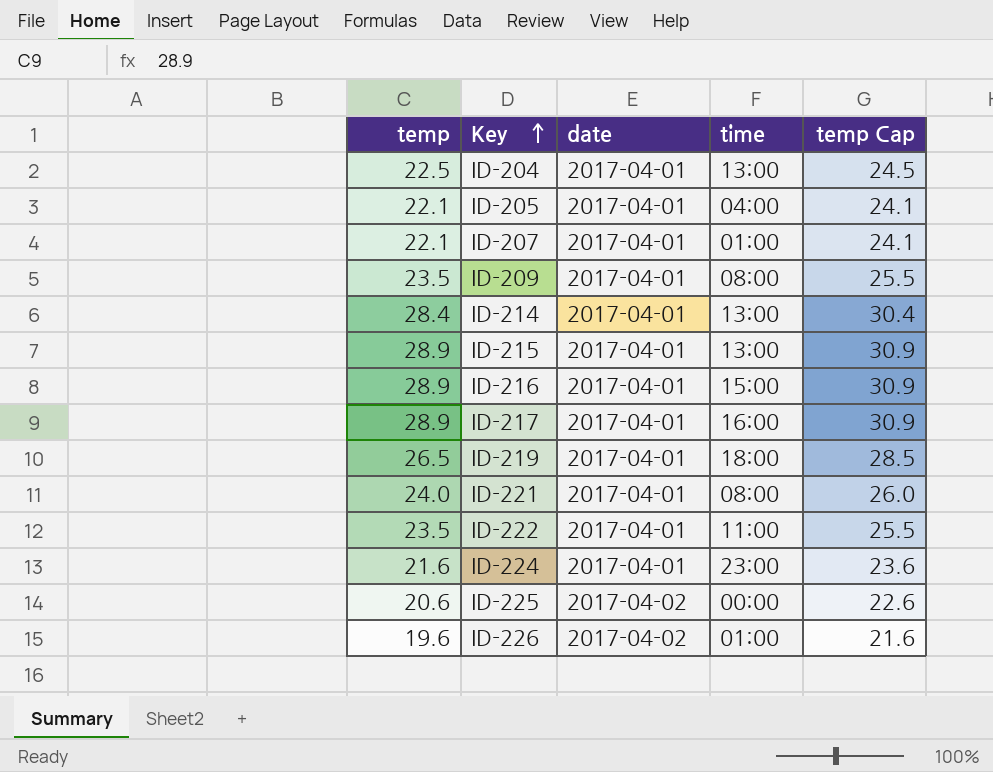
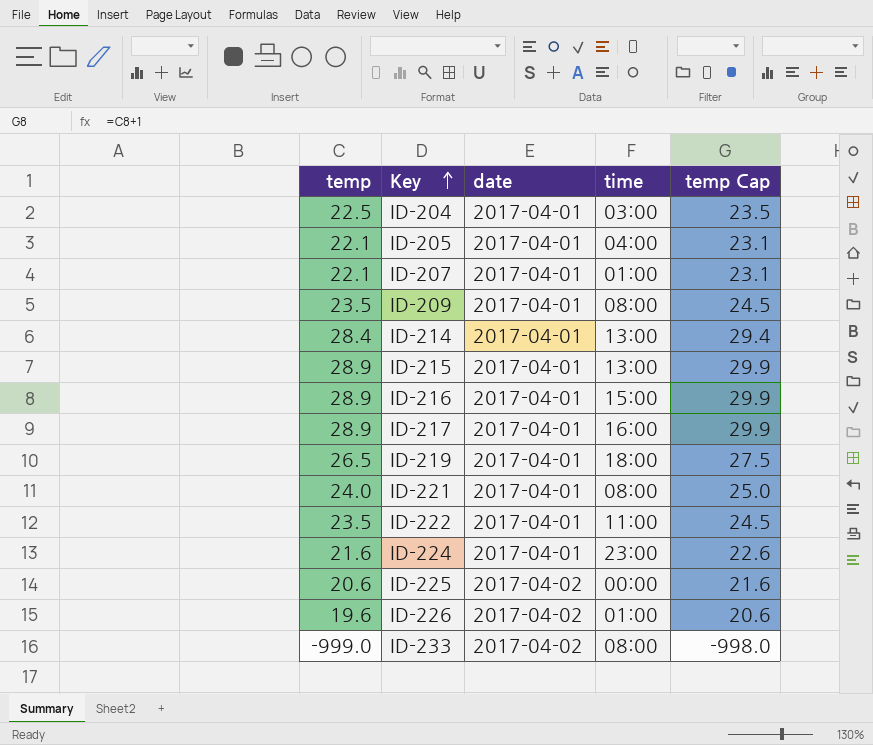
column temp Cap | formula: [temp] + 2 -> [temp] + 1
ID-204 | time: 13:00 -> 03:00
row ID-233: none -> -999.0 | 2017-04-02 | 08:00 | -998.0

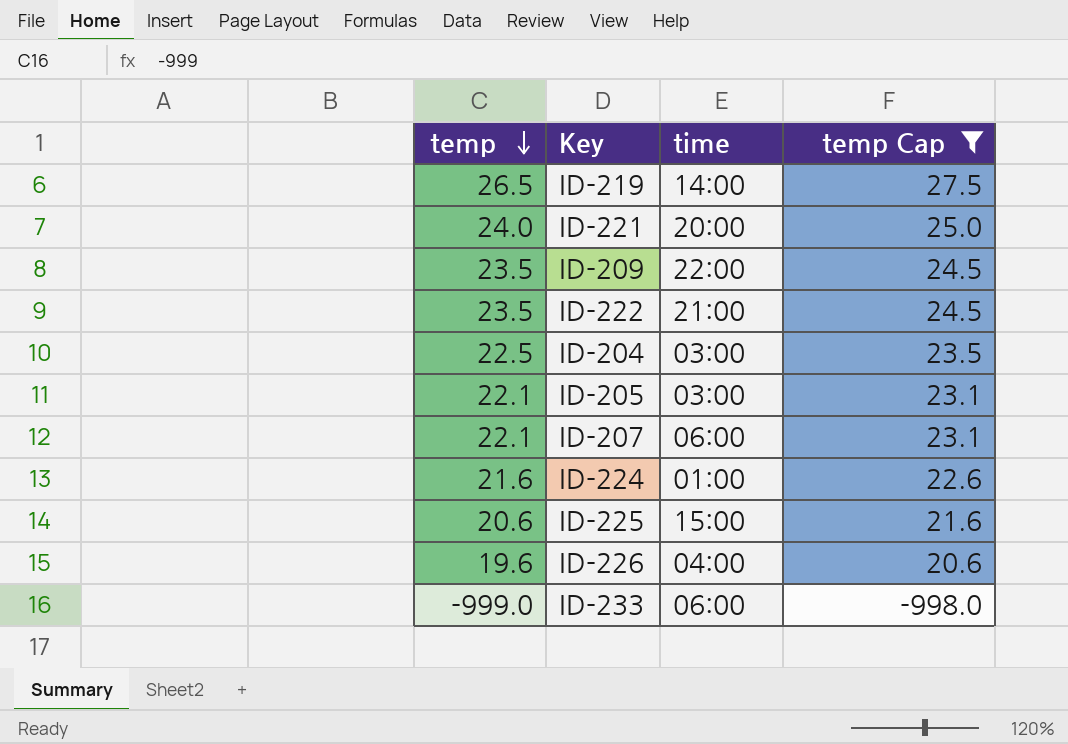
filter: none -> temp Cap <= 27.5
row order: Key ascending -> temp descending
column date | position: 3 -> none
ID-219 | time: 18:00 -> 14:00
ID-221 | time: 08:00 -> 20:00
ID-209 | time: 08:00 -> 22:00
ID-222 | time: 11:00 -> 21:00
ID-205 | time: 04:00 -> 03:00
ID-207 | time: 01:00 -> 06:00
ID-224 | time: 23:00 -> 01:00
ID-225 | time: 00:00 -> 15:00
ID-226 | time: 01:00 -> 04:00
ID-233 | time: 08:00 -> 06:00

